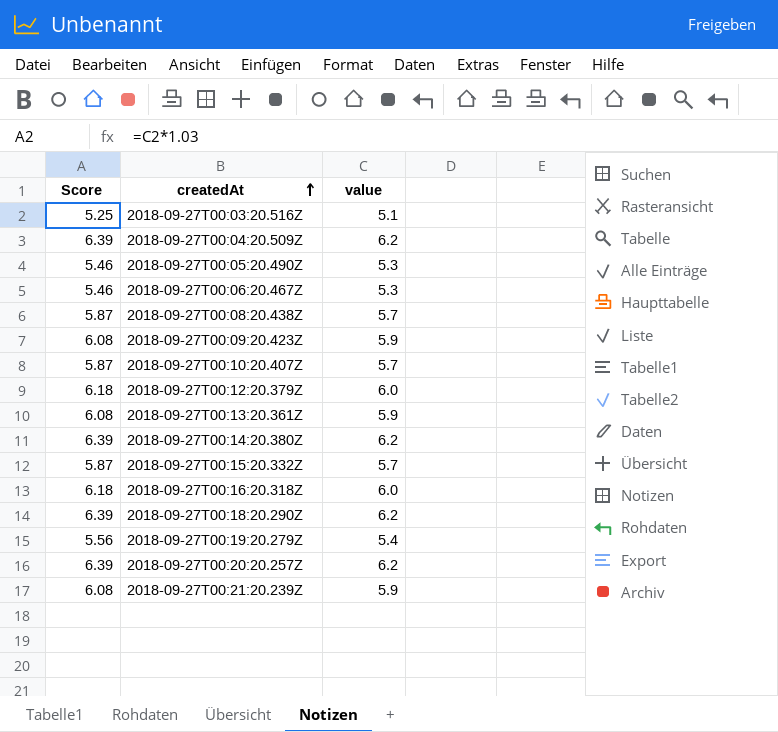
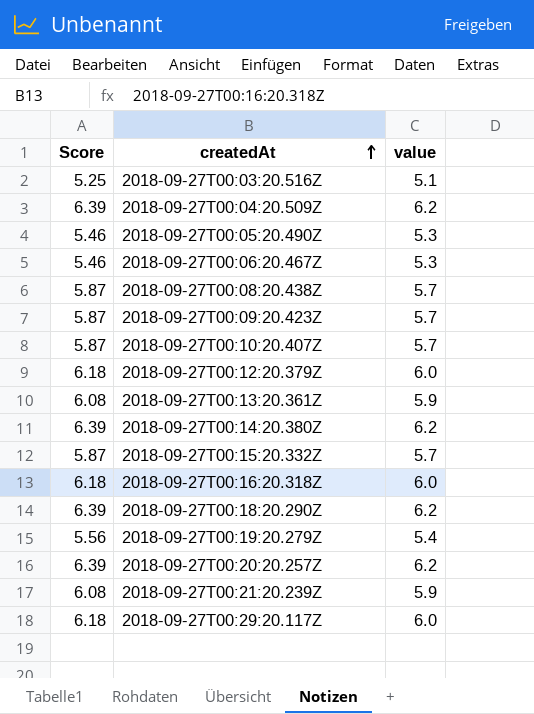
2018-09-27T00:09:20.423Z | Score: 6.08 -> 5.87
2018-09-27T00:09:20.423Z | value: 5.9 -> 5.7
row 2018-09-27T00:29:20.117Z: none -> 6.18 | 6.0

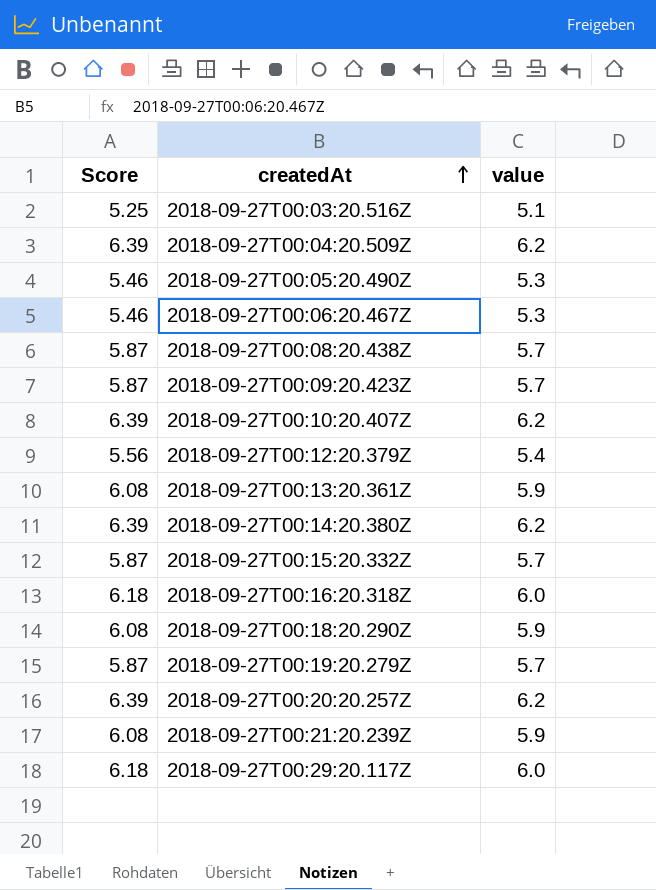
2018-09-27T00:10:20.407Z | Score: 5.87 -> 6.39
2018-09-27T00:10:20.407Z | value: 5.7 -> 6.2
2018-09-27T00:12:20.379Z | Score: 6.18 -> 5.56
2018-09-27T00:12:20.379Z | value: 6.0 -> 5.4
2018-09-27T00:18:20.290Z | Score: 6.39 -> 6.08
2018-09-27T00:18:20.290Z | value: 6.2 -> 5.9
2018-09-27T00:19:20.279Z | Score: 5.56 -> 5.87
2018-09-27T00:19:20.279Z | value: 5.4 -> 5.7

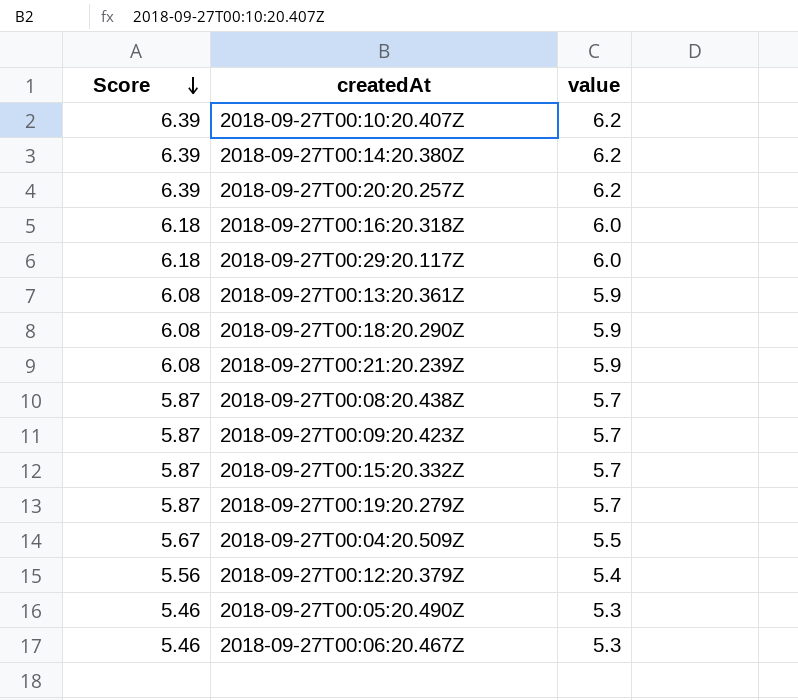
row order: createdAt ascending -> Score descending
row 2018-09-27T00:03:20.516Z: 5.25 | 5.1 -> none
2018-09-27T00:04:20.509Z | Score: 6.39 -> 5.67
2018-09-27T00:04:20.509Z | value: 6.2 -> 5.5

